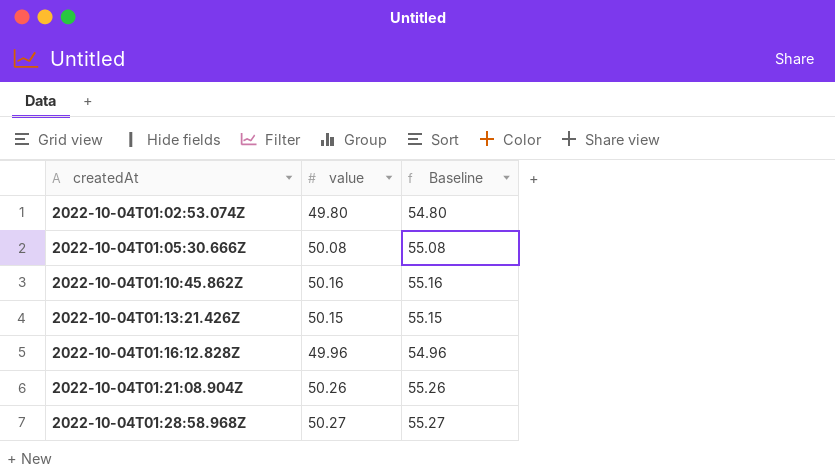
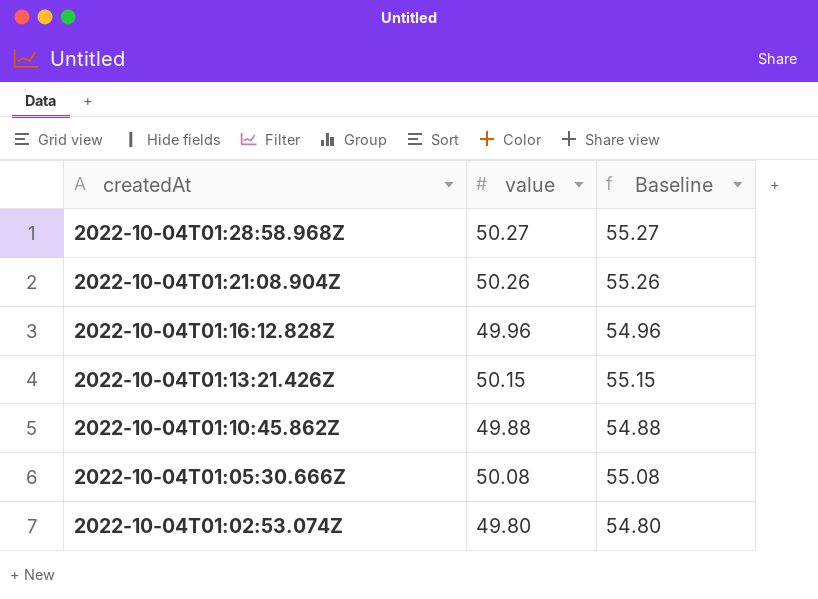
row order: createdAt ascending -> createdAt descending
2022-10-04T01:10:45.862Z | value: 50.16 -> 49.88
2022-10-04T01:10:45.862Z | Baseline: 55.16 -> 54.88

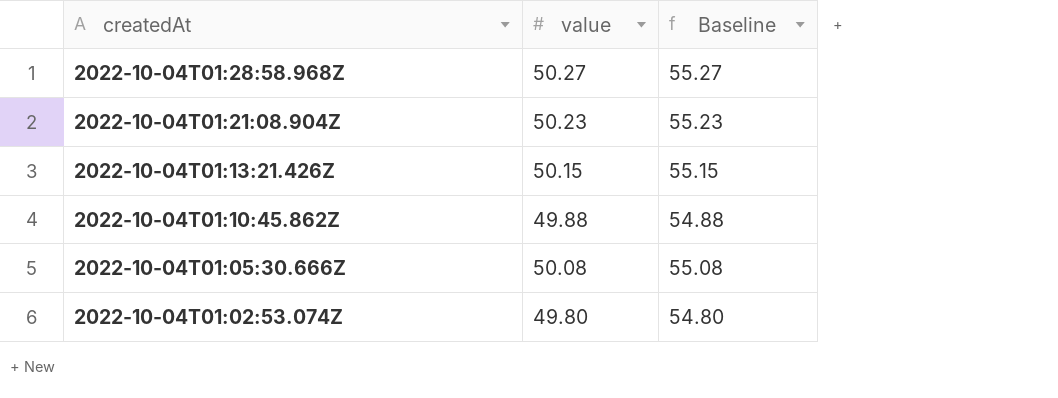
row 2022-10-04T01:16:12.828Z: 49.96 | 54.96 -> none
2022-10-04T01:21:08.904Z | value: 50.26 -> 50.23
2022-10-04T01:21:08.904Z | Baseline: 55.26 -> 55.23

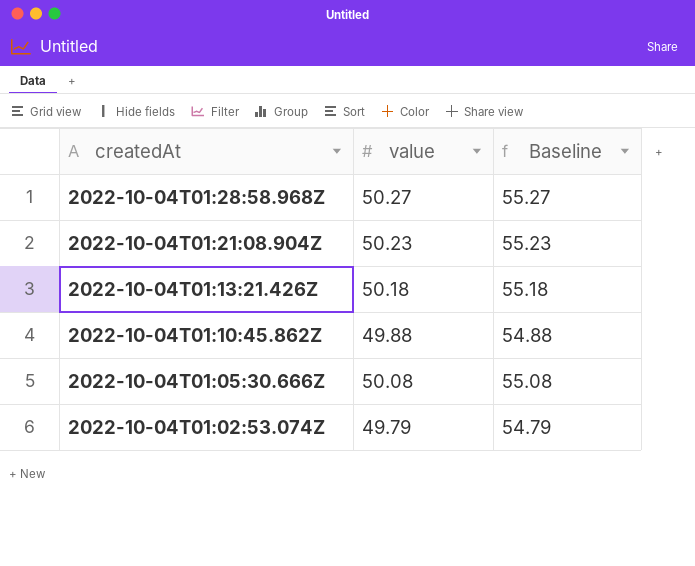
2022-10-04T01:13:21.426Z | value: 50.15 -> 50.18
2022-10-04T01:13:21.426Z | Baseline: 55.15 -> 55.18
2022-10-04T01:02:53.074Z | value: 49.80 -> 49.79
2022-10-04T01:02:53.074Z | Baseline: 54.80 -> 54.79

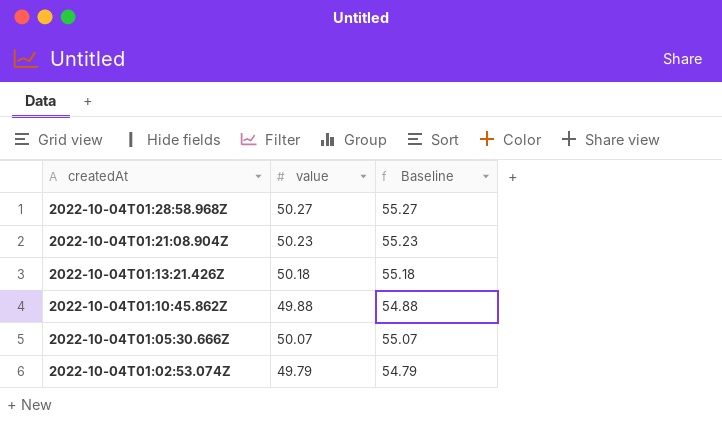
2022-10-04T01:05:30.666Z | value: 50.08 -> 50.07
2022-10-04T01:05:30.666Z | Baseline: 55.08 -> 55.07

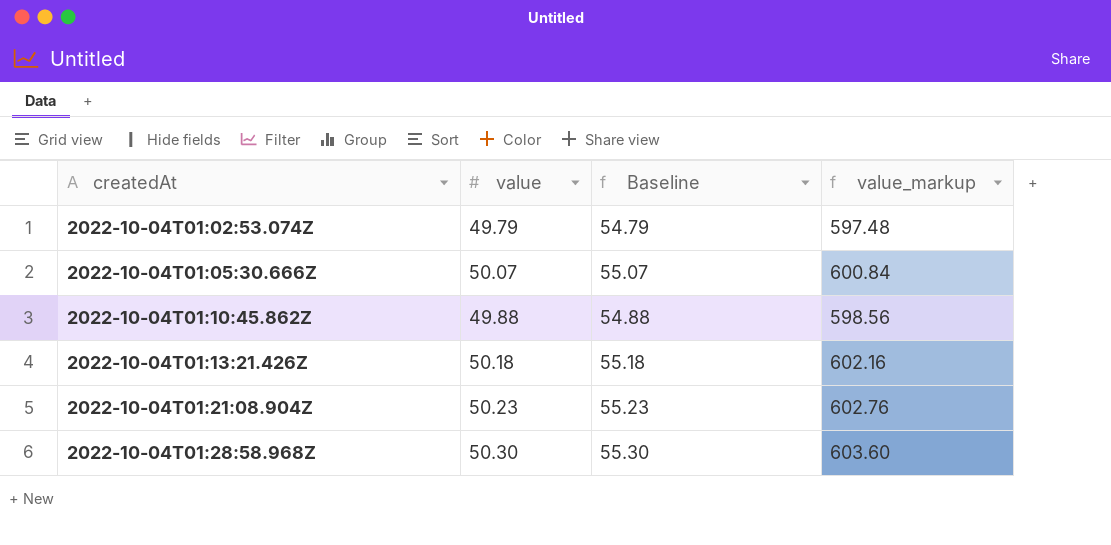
row order: createdAt descending -> createdAt ascending
column value_markup | formula: none -> [value] * 12
2022-10-04T01:28:58.968Z | value: 50.27 -> 50.30
2022-10-04T01:28:58.968Z | Baseline: 55.27 -> 55.30

